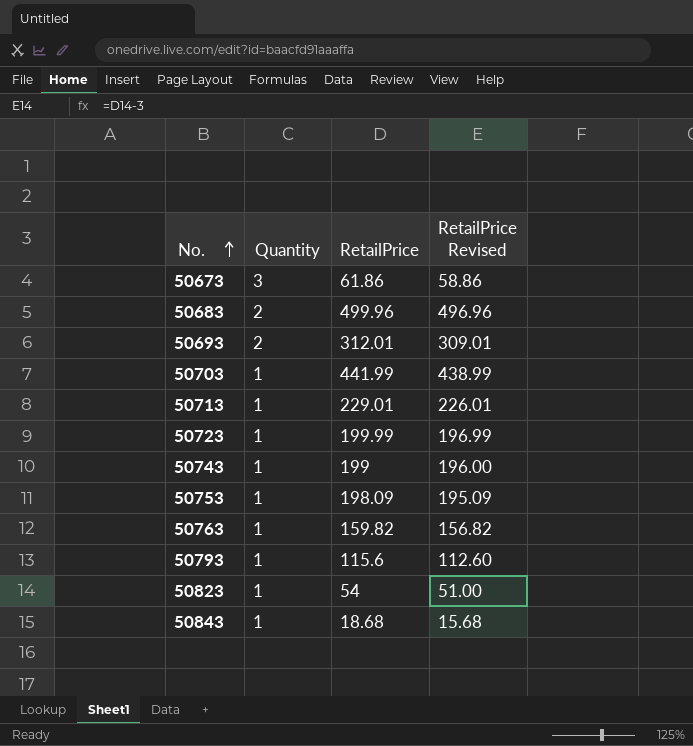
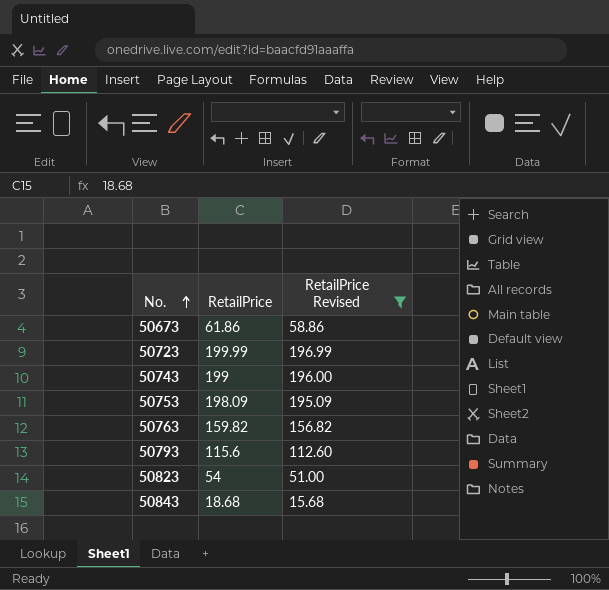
filter: none -> RetailPrice Revised <= 196.99
column Quantity | position: 2 -> none

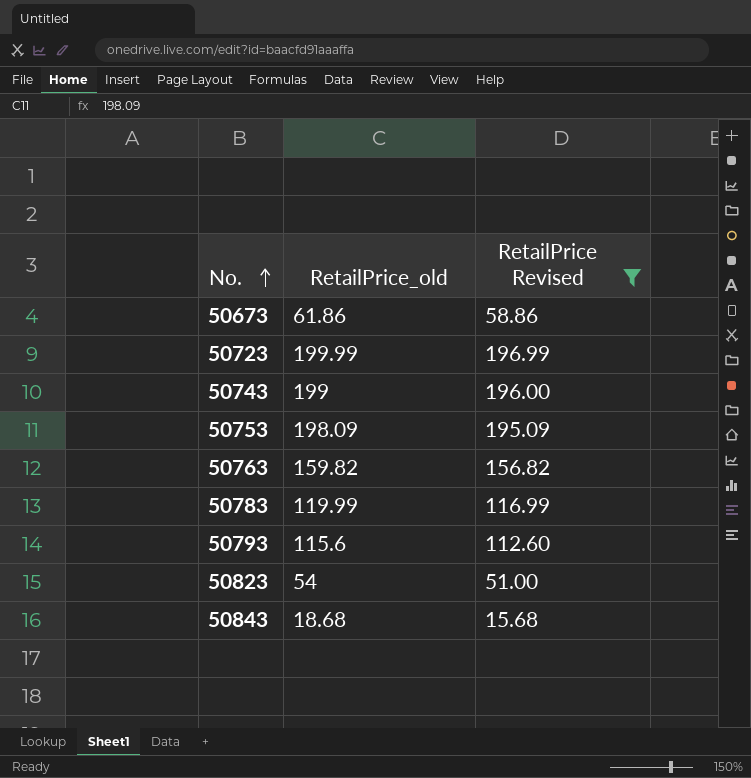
column name: RetailPrice -> RetailPrice_old
row 50783: none -> 119.99 | 116.99

